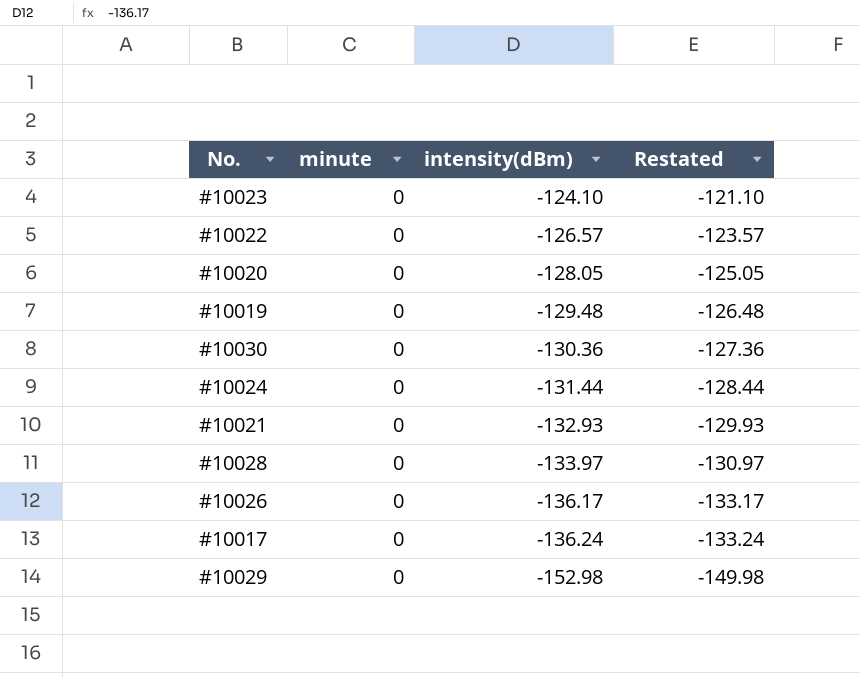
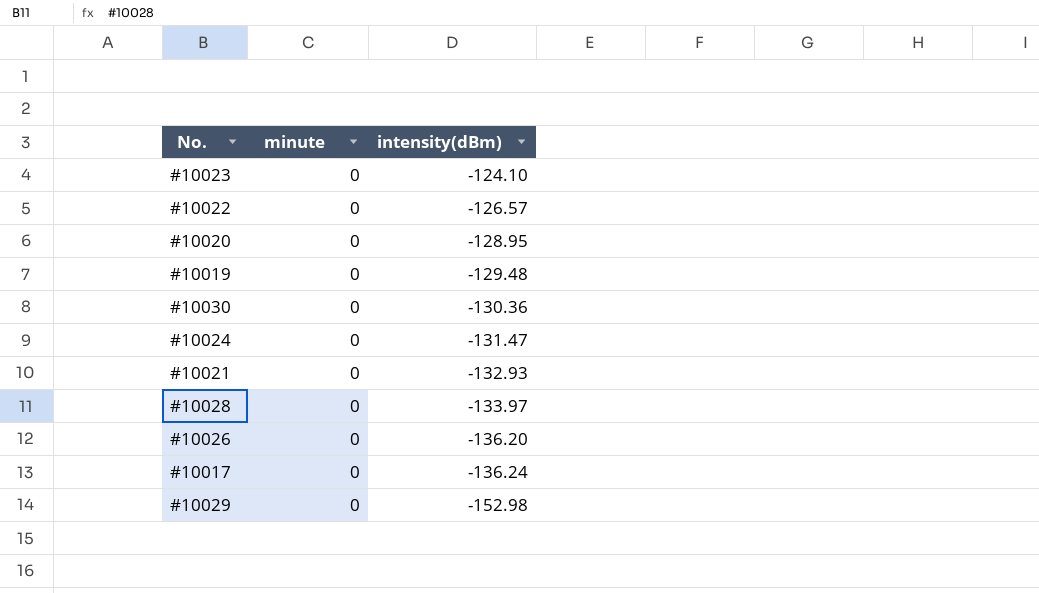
column Restated | formula: [intensity(dBm)] + 3 -> none
#10020 | intensity(dBm): -128.05 -> -128.95
#10024 | intensity(dBm): -131.44 -> -131.47
#10026 | intensity(dBm): -136.17 -> -136.20

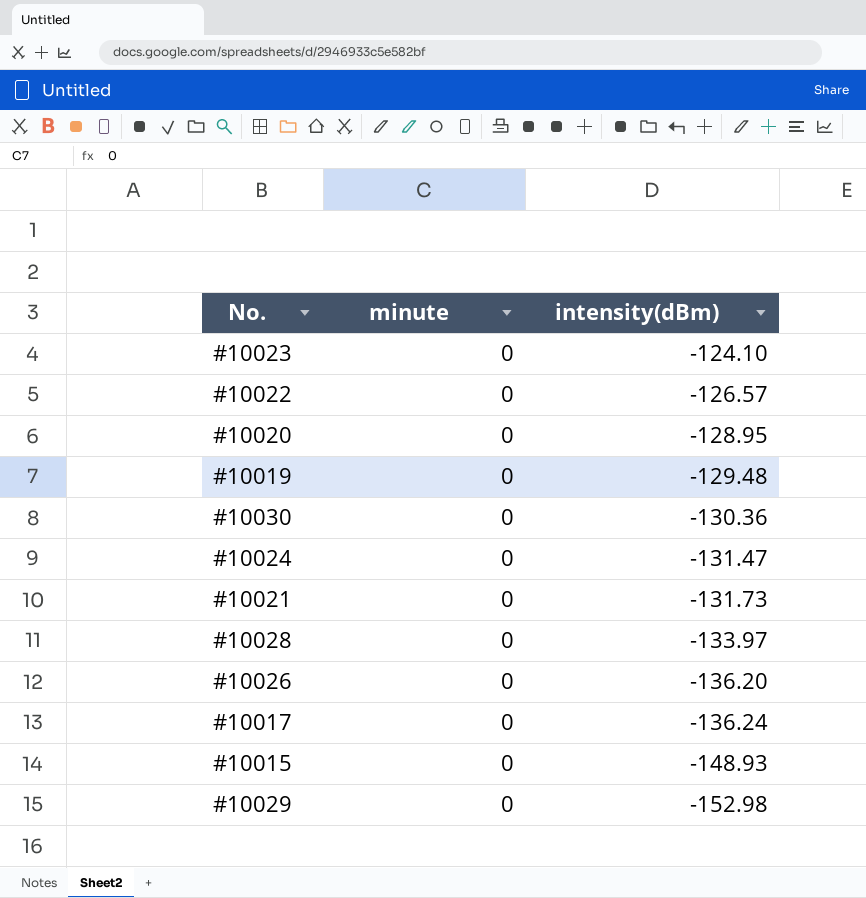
#10021 | intensity(dBm): -132.93 -> -131.73
row #10015: none -> 0 | -148.93

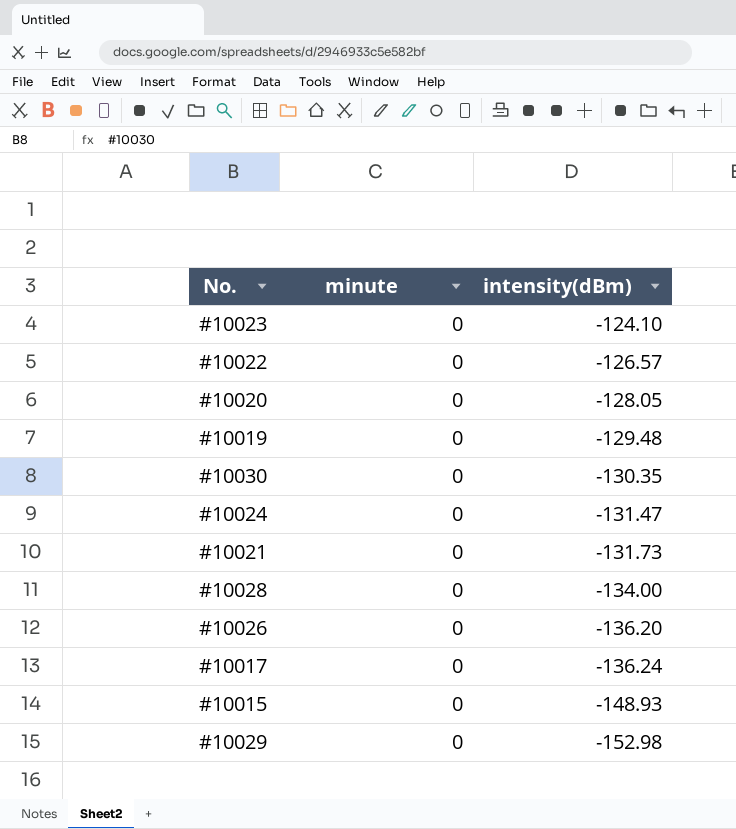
#10020 | intensity(dBm): -128.95 -> -128.05
#10030 | intensity(dBm): -130.36 -> -130.35
#10028 | intensity(dBm): -133.97 -> -134.00

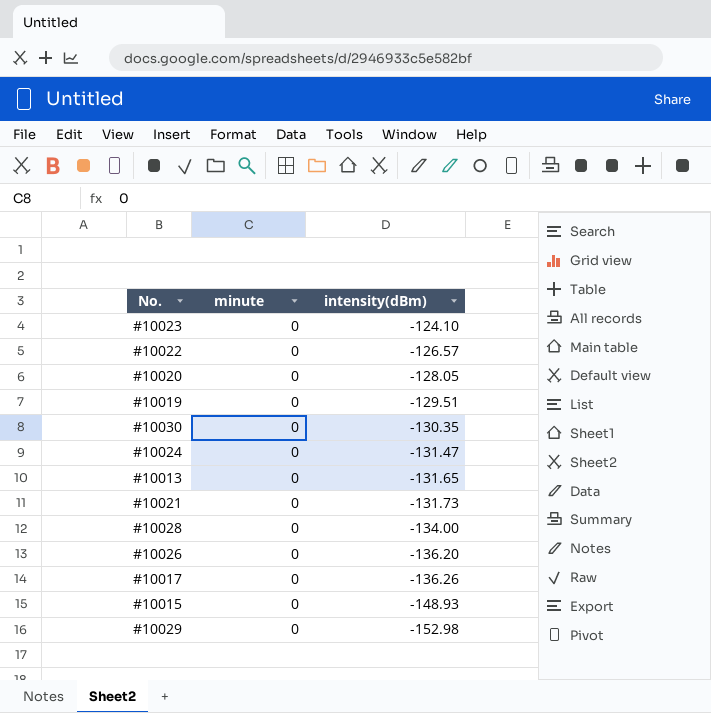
#10019 | intensity(dBm): -129.48 -> -129.51
row #10013: none -> 0 | -131.65
#10017 | intensity(dBm): -136.24 -> -136.26

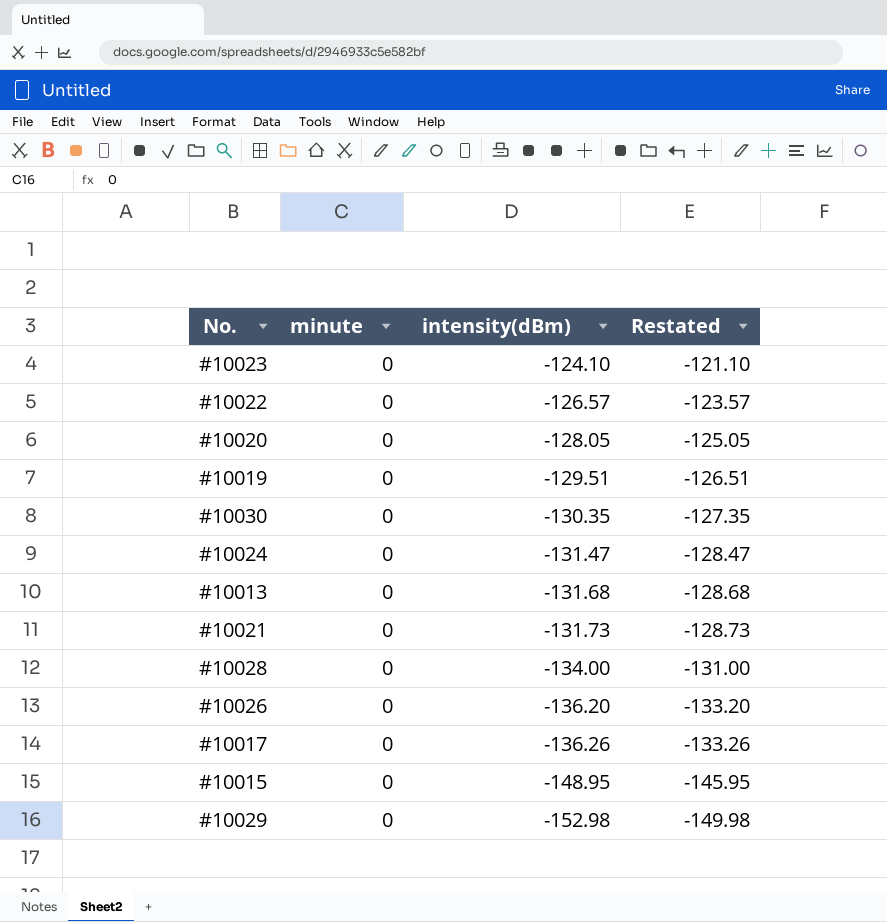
column Restated | formula: none -> [intensity(dBm)] + 3
#10013 | intensity(dBm): -131.65 -> -131.68
#10015 | intensity(dBm): -148.93 -> -148.95

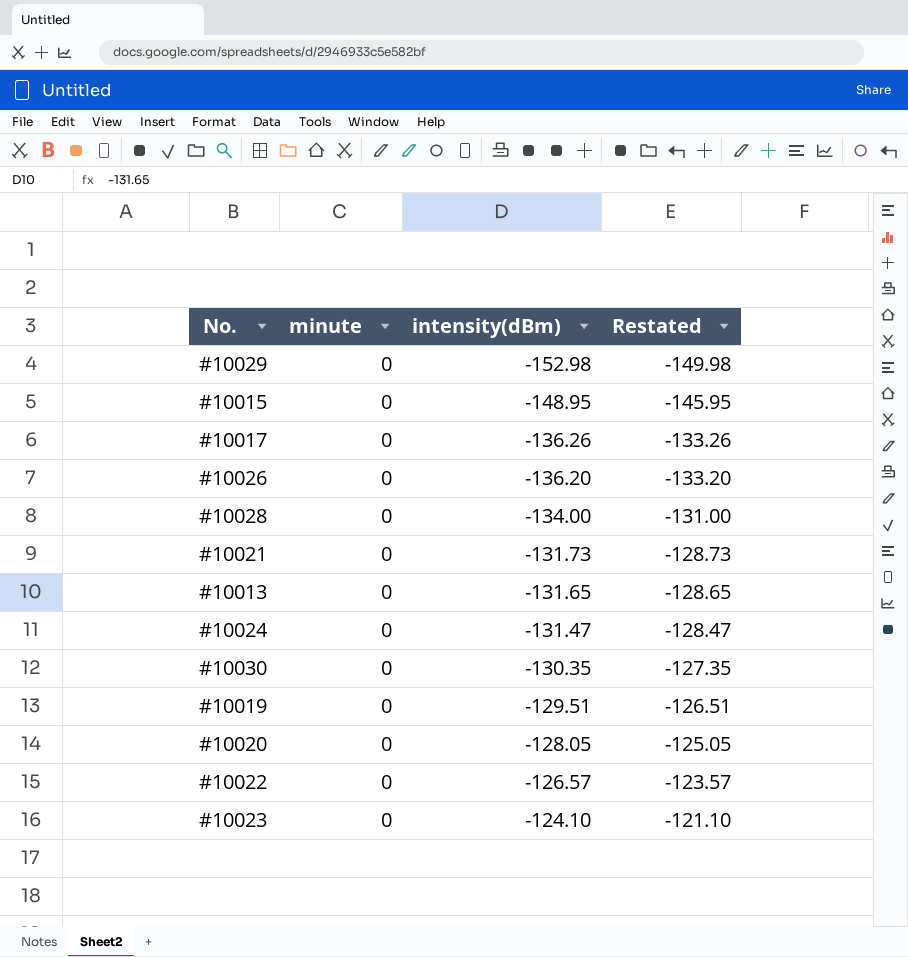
row order: intensity(dBm) descending -> intensity(dBm) ascending
#10013 | intensity(dBm): -131.68 -> -131.65
#10013 | Restated: -128.68 -> -128.65

